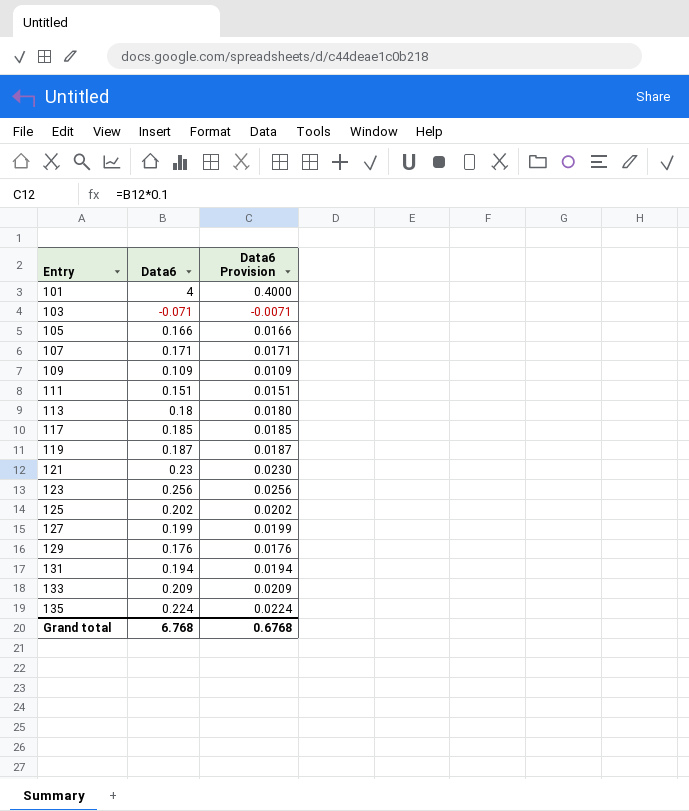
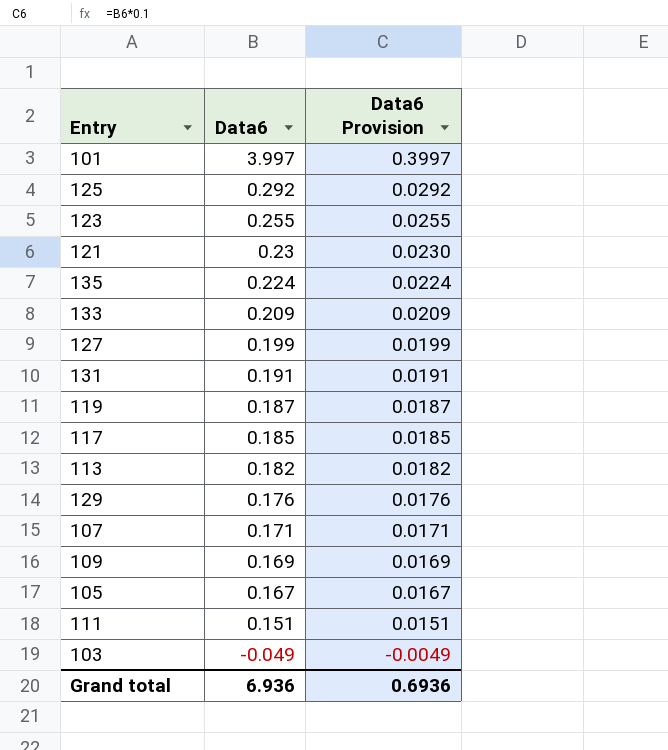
row order: Entry ascending -> Data6 descending
101 | Data6: 4 -> 3.997
101 | Data6 Provision: 0.4000 -> 0.3997
125 | Data6: 0.202 -> 0.292
125 | Data6 Provision: 0.0202 -> 0.0292
123 | Data6: 0.256 -> 0.255
123 | Data6 Provision: 0.0256 -> 0.0255
131 | Data6: 0.194 -> 0.191
131 | Data6 Provision: 0.0194 -> 0.0191
113 | Data6: 0.18 -> 0.182
113 | Data6 Provision: 0.0180 -> 0.0182
109 | Data6: 0.109 -> 0.169
109 | Data6 Provision: 0.0109 -> 0.0169
105 | Data6: 0.166 -> 0.167
105 | Data6 Provision: 0.0166 -> 0.0167
103 | Data6: -0.071 -> -0.049
103 | Data6 Provision: -0.0071 -> -0.0049
Grand total | Data6: 6.768 -> 6.936
Grand total | Data6 Provision: 0.6768 -> 0.6936

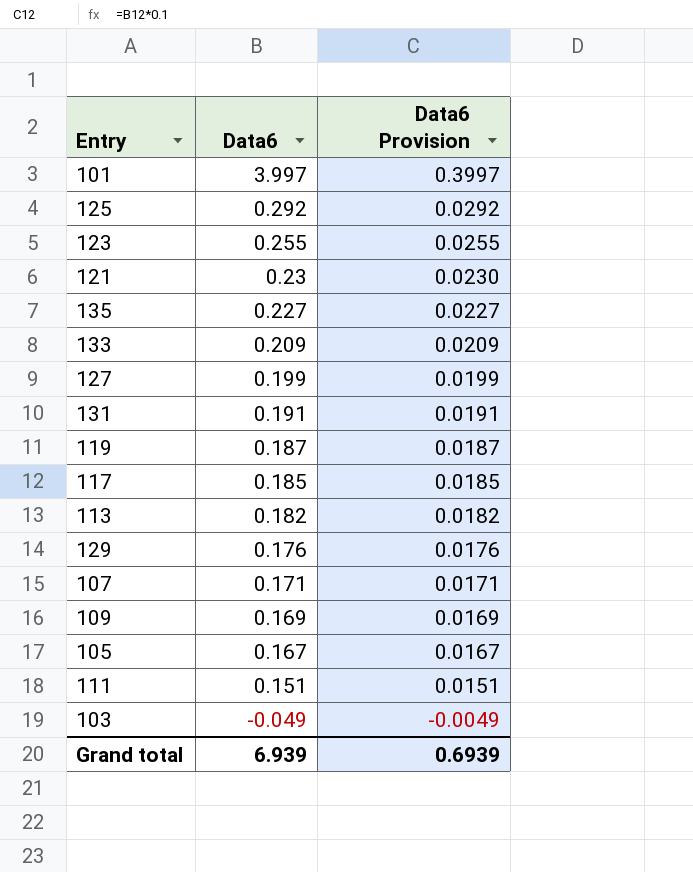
135 | Data6: 0.224 -> 0.227
135 | Data6 Provision: 0.0224 -> 0.0227
Grand total | Data6: 6.936 -> 6.939
Grand total | Data6 Provision: 0.6936 -> 0.6939

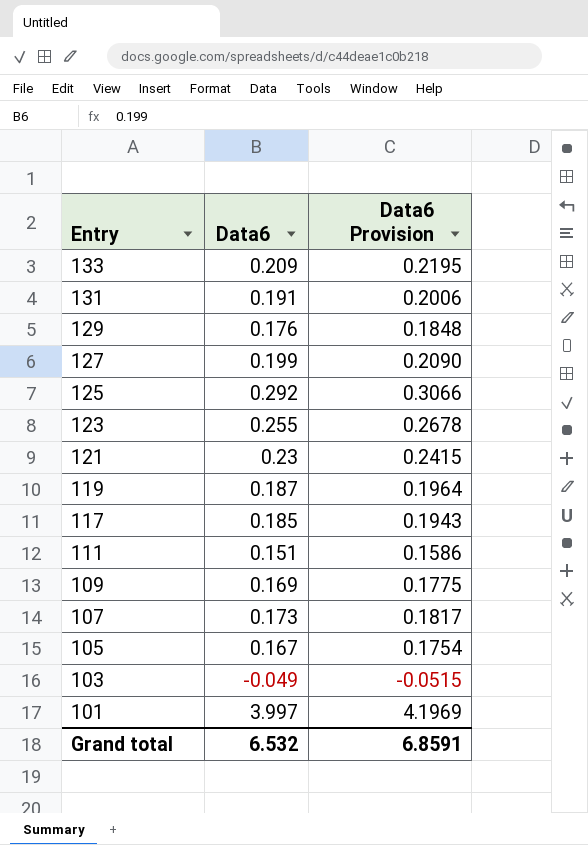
row order: Data6 descending -> Entry descending
column Data6 Provision | formula: [Data6] * 0.1 -> [Data6] * 1.05
row 135: 0.227 | 0.0227 -> none
row 113: 0.182 | 0.0182 -> none
107 | Data6: 0.171 -> 0.173
Grand total | Data6: 6.939 -> 6.532
Grand total | Data6 Provision: 0.6939 -> 6.8591

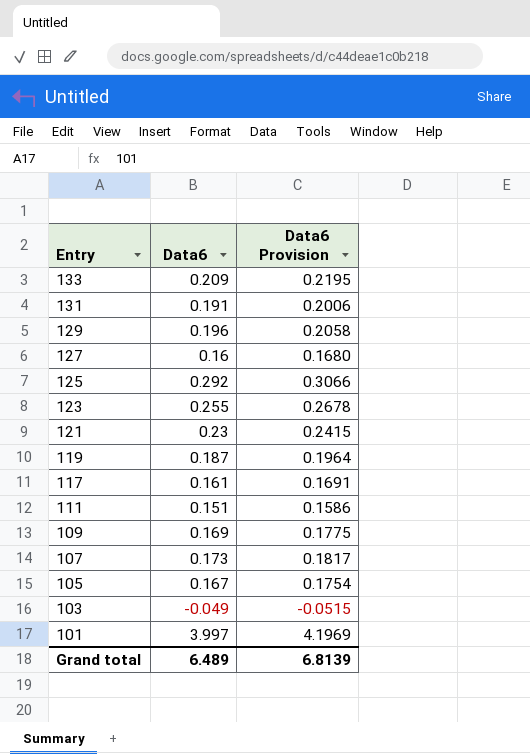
129 | Data6: 0.176 -> 0.196
129 | Data6 Provision: 0.1848 -> 0.2058
127 | Data6: 0.199 -> 0.16
127 | Data6 Provision: 0.2090 -> 0.1680
117 | Data6: 0.185 -> 0.161
117 | Data6 Provision: 0.1943 -> 0.1691
Grand total | Data6: 6.532 -> 6.489
Grand total | Data6 Provision: 6.8591 -> 6.8139

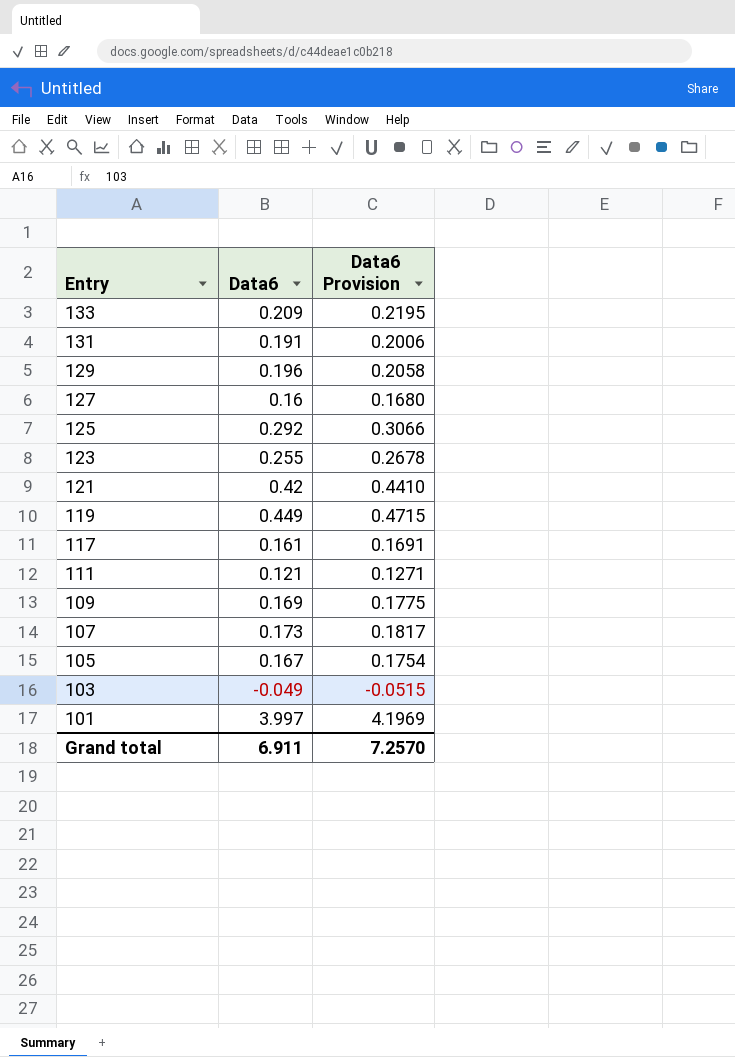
121 | Data6: 0.23 -> 0.42
121 | Data6 Provision: 0.2415 -> 0.4410
119 | Data6: 0.187 -> 0.449
119 | Data6 Provision: 0.1964 -> 0.4715
111 | Data6: 0.151 -> 0.121
111 | Data6 Provision: 0.1586 -> 0.1271
Grand total | Data6: 6.489 -> 6.911
Grand total | Data6 Provision: 6.8139 -> 7.2570

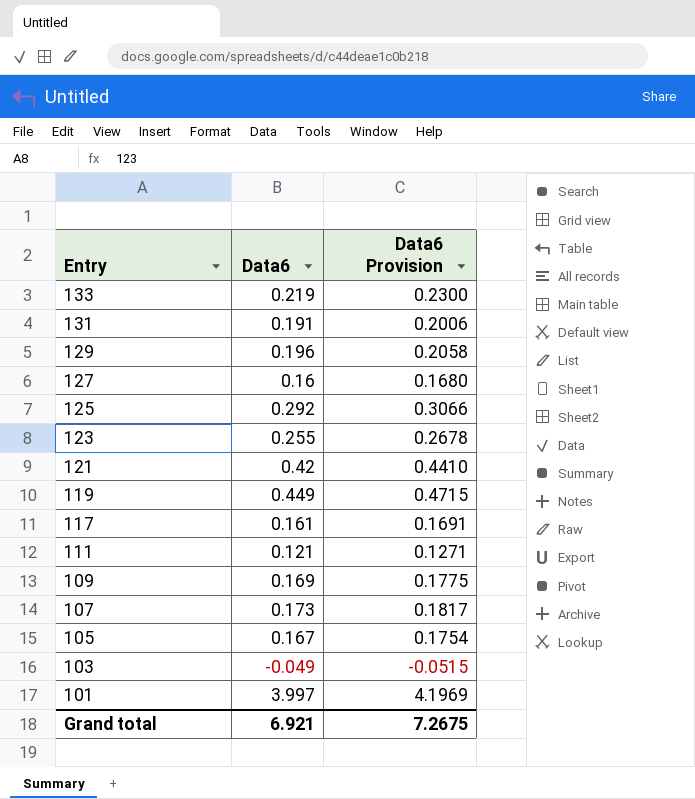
133 | Data6: 0.209 -> 0.219
133 | Data6 Provision: 0.2195 -> 0.2300
Grand total | Data6: 6.911 -> 6.921
Grand total | Data6 Provision: 7.2570 -> 7.2675

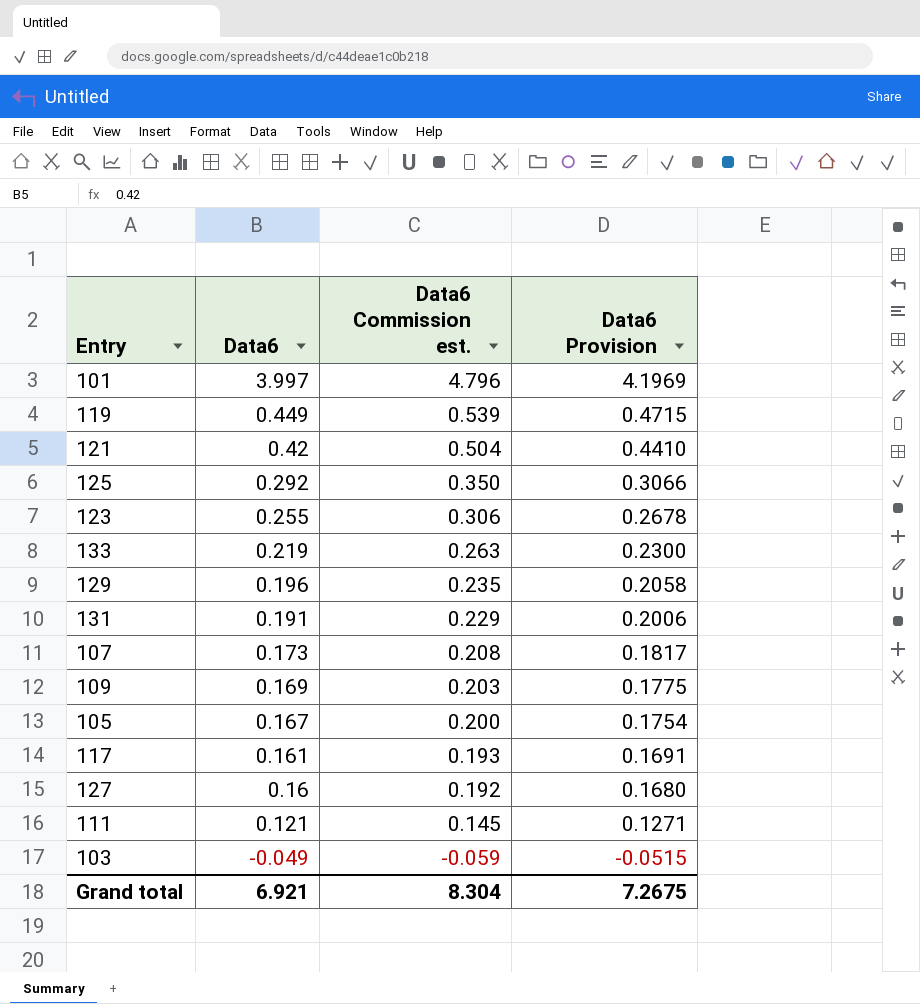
row order: Entry descending -> Data6 descending
column Data6 Commission est. | formula: none -> [Data6] * 1.2

